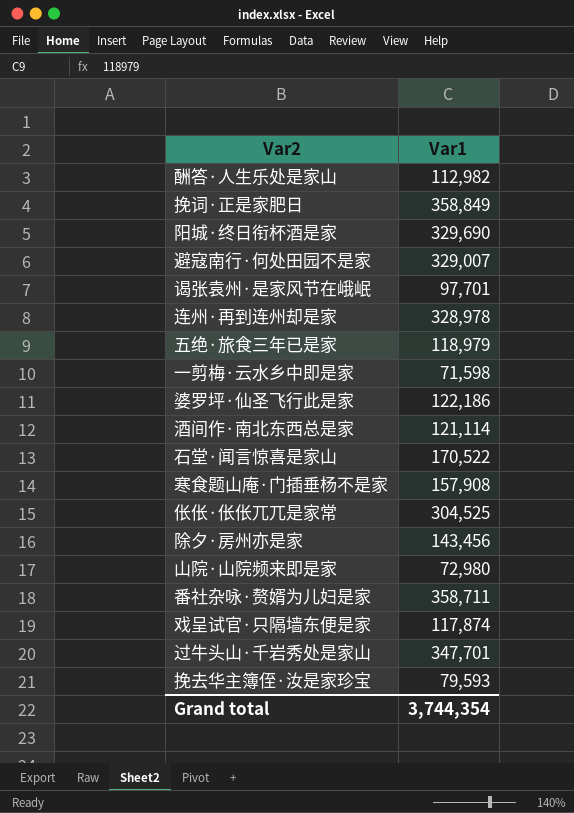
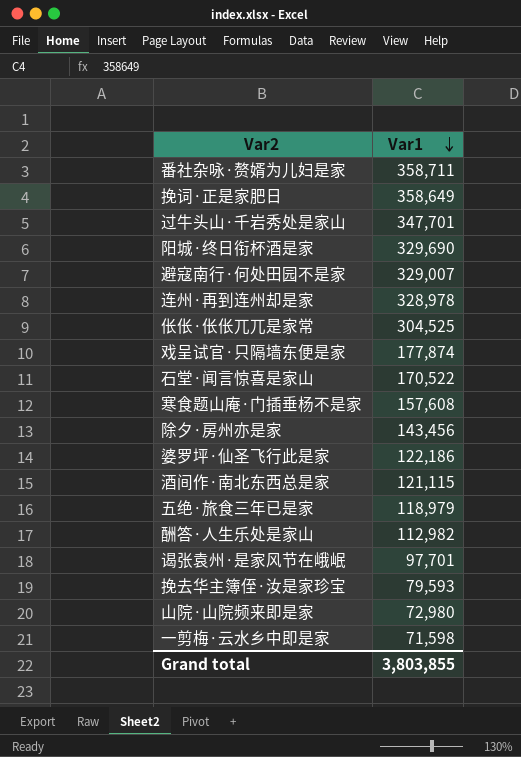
row order: none -> Var1 descending
挽词·正是家肥日 | Var1: 358,849 -> 358,649
戏呈试官·只隔墙东便是家 | Var1: 117,874 -> 177,874
寒食题山庵·门插垂杨不是家 | Var1: 157,908 -> 157,608
酒间作·南北东西总是家 | Var1: 121,114 -> 121,115
Grand total | Var1: 3,744,354 -> 3,803,855

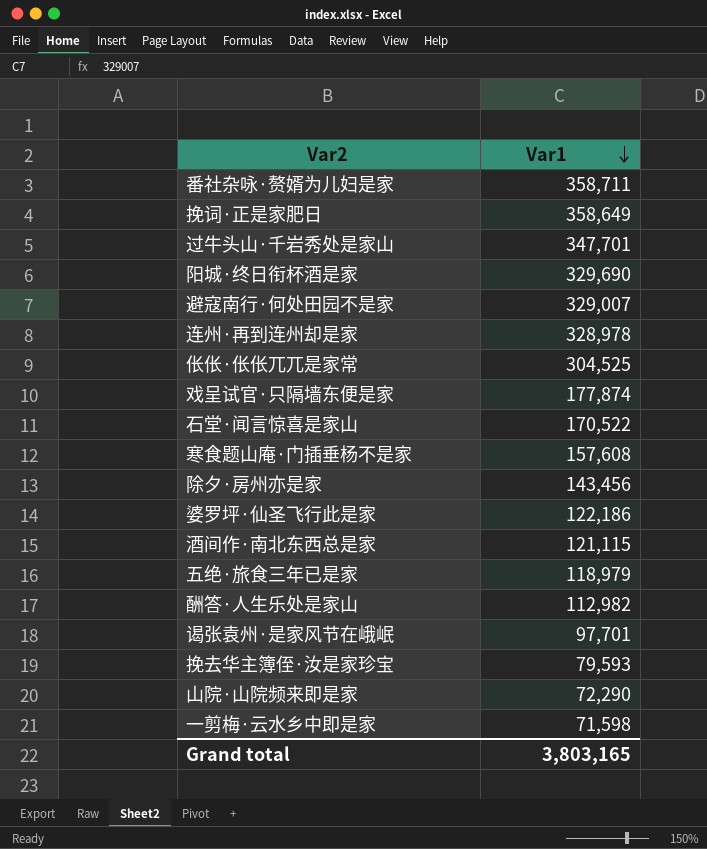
山院·山院频来即是家 | Var1: 72,980 -> 72,290
Grand total | Var1: 3,803,855 -> 3,803,165

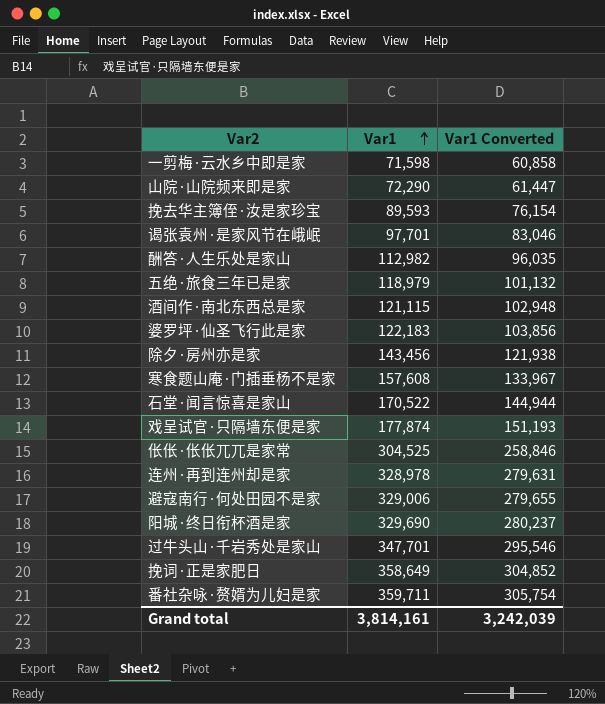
row order: Var1 descending -> Var1 ascending
column Var1 Converted | formula: none -> [Var1] * 0.85
挽去华主簿侄·汝是家珍宝 | Var1: 79,593 -> 89,593
婆罗坪·仙圣飞行此是家 | Var1: 122,186 -> 122,183
避寇南行·何处田园不是家 | Var1: 329,007 -> 329,006
番社杂咏·赘婿为儿妇是家 | Var1: 358,711 -> 359,711
Grand total | Var1: 3,803,165 -> 3,814,161

